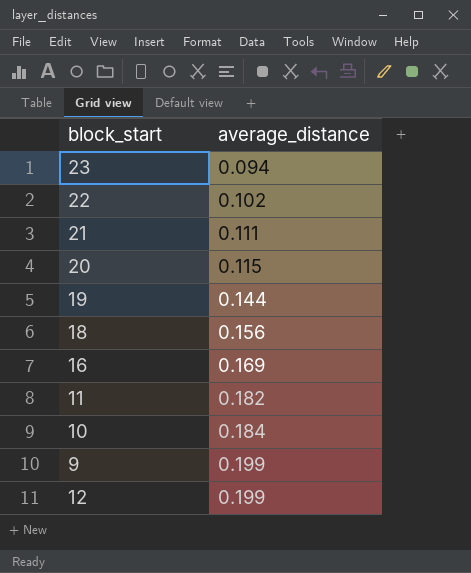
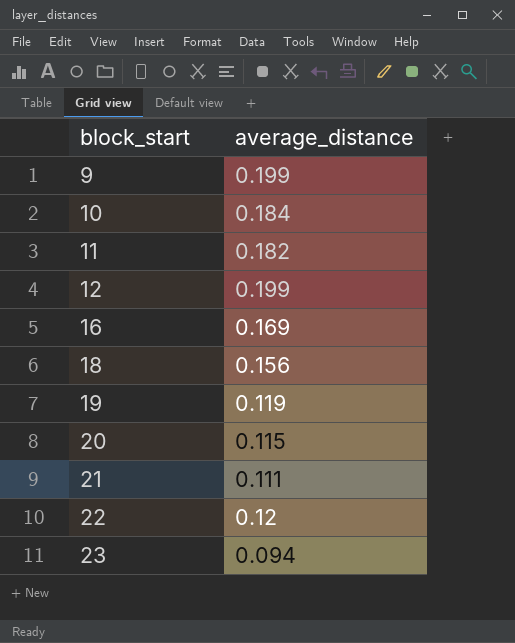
row order: average_distance ascending -> block_start ascending
19 | average_distance: 0.144 -> 0.119
22 | average_distance: 0.102 -> 0.12

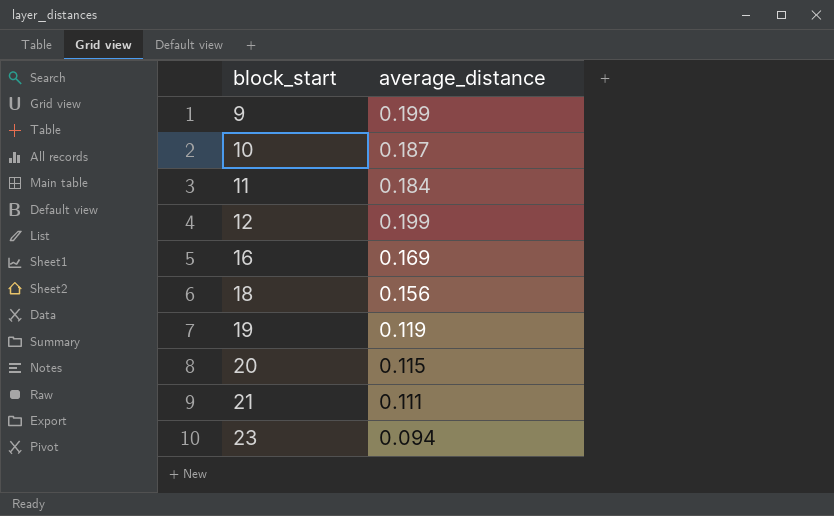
row 22: 0.12 -> none
10 | average_distance: 0.184 -> 0.187
11 | average_distance: 0.182 -> 0.184

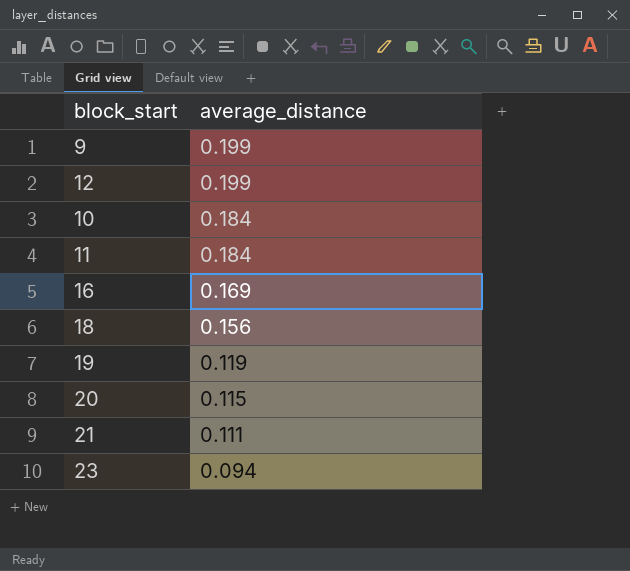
row order: block_start ascending -> average_distance descending
10 | average_distance: 0.187 -> 0.184

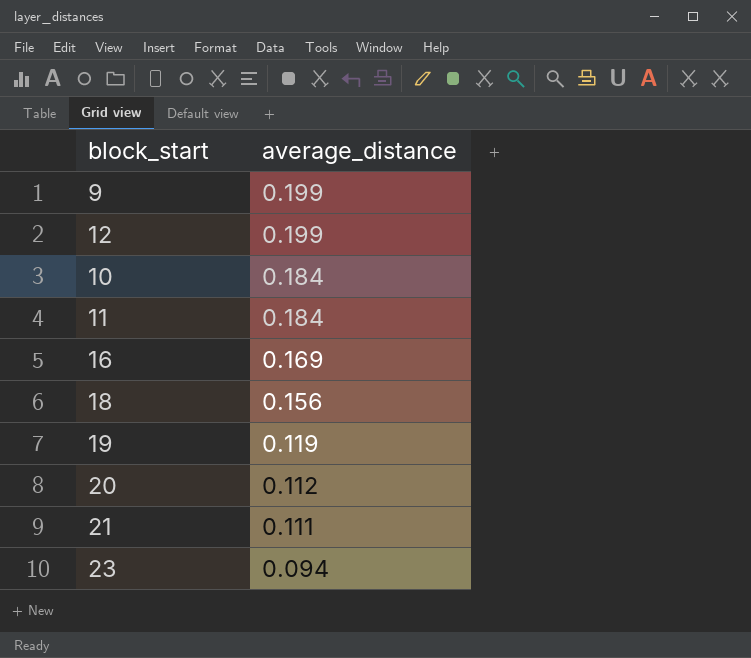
20 | average_distance: 0.115 -> 0.112

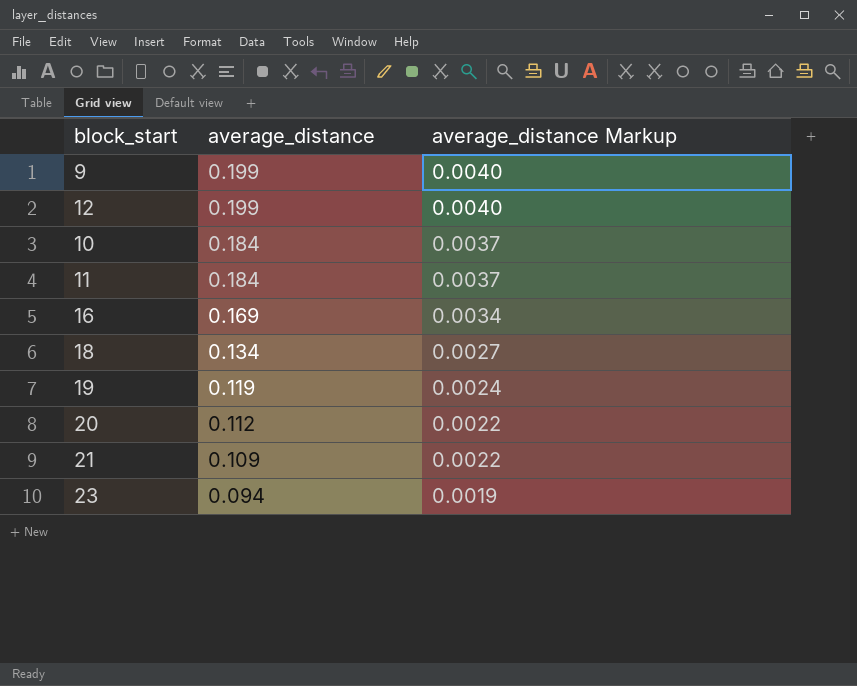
column average_distance Markup | formula: none -> [average_distance] * 0.02
18 | average_distance: 0.156 -> 0.134
21 | average_distance: 0.111 -> 0.109

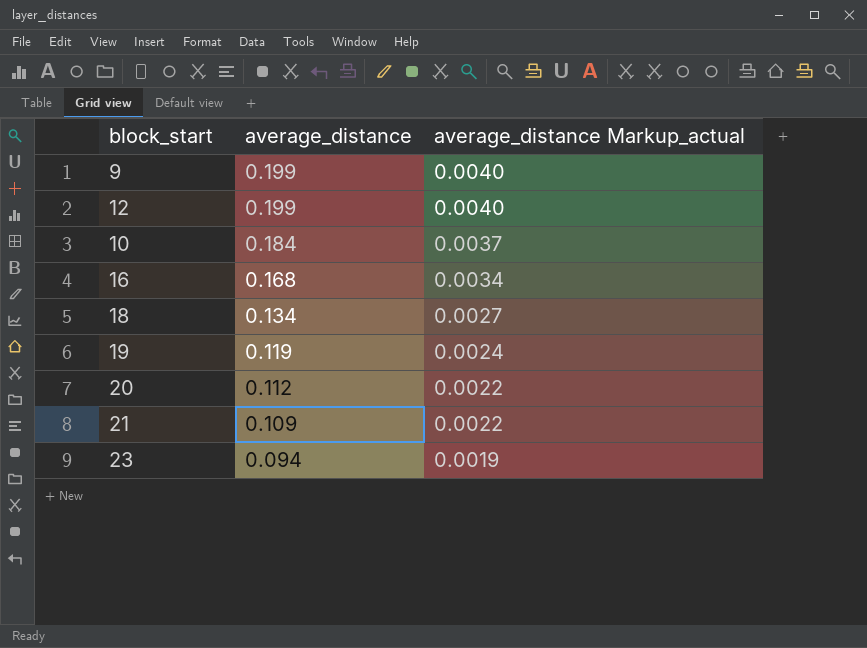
column name: average_distance Markup -> average_distance Markup_actual
row 11: 0.184 | 0.0037 -> none
16 | average_distance: 0.169 -> 0.168

